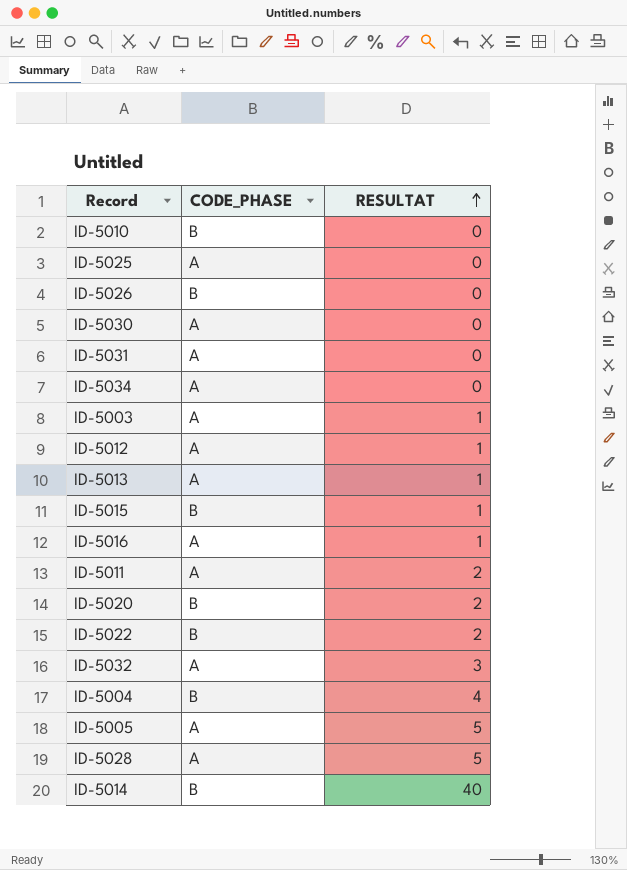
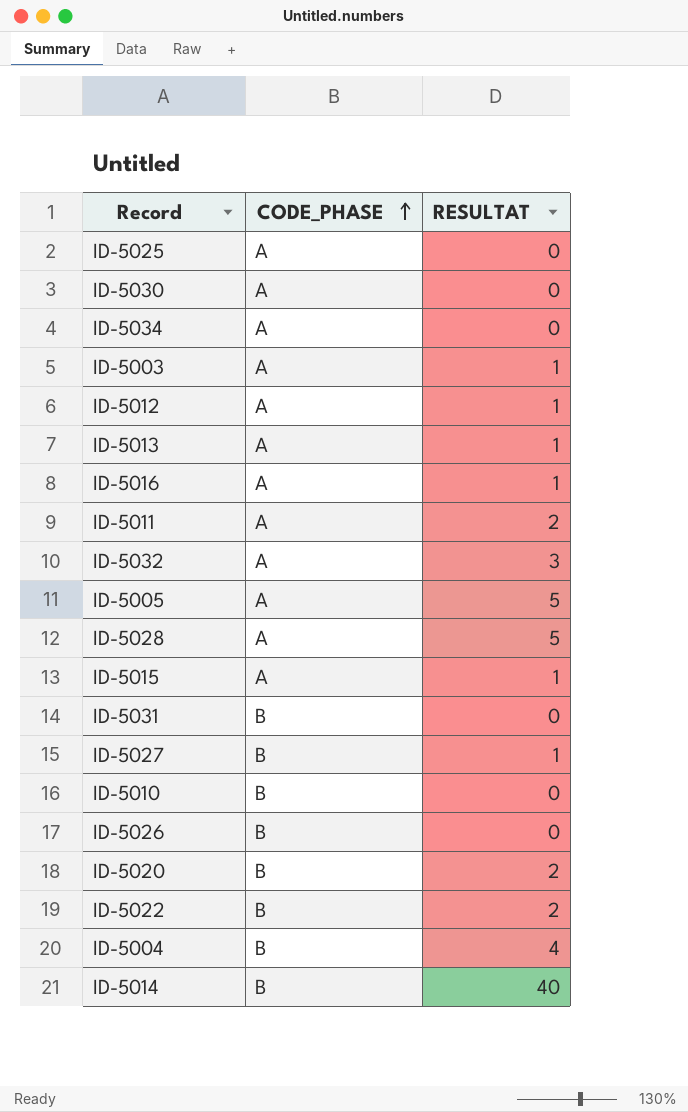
row order: RESULTAT ascending -> CODE_PHASE ascending
ID-5015 | CODE_PHASE: B -> A
ID-5031 | CODE_PHASE: A -> B
row ID-5027: none -> B | 1

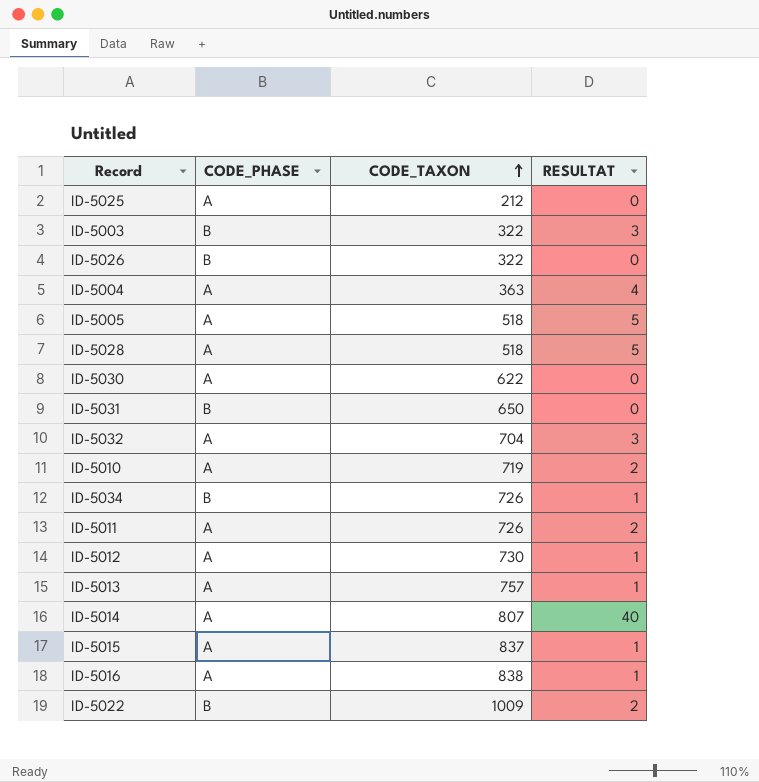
row order: CODE_PHASE ascending -> CODE_TAXON ascending
column CODE_TAXON | position: none -> 3
row ID-5027: B | 1 -> none
row ID-5020: B | 2 -> none
ID-5003 | CODE_PHASE: A -> B
ID-5003 | RESULTAT: 1 -> 3
ID-5004 | CODE_PHASE: B -> A
ID-5010 | CODE_PHASE: B -> A
ID-5010 | RESULTAT: 0 -> 2
ID-5034 | CODE_PHASE: A -> B
ID-5034 | RESULTAT: 0 -> 1
ID-5014 | CODE_PHASE: B -> A

